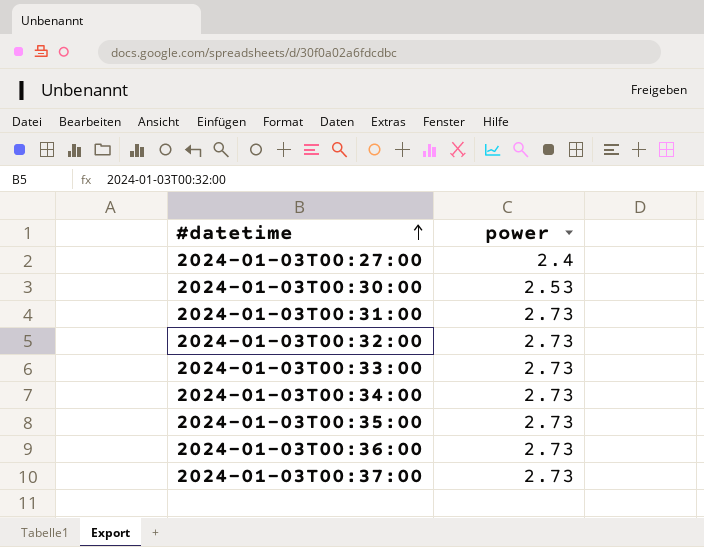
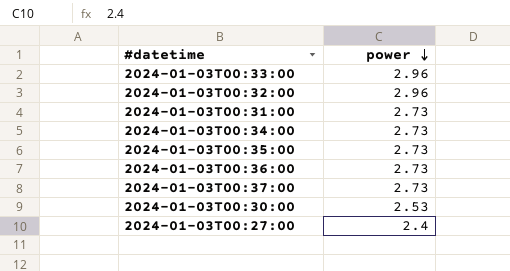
row order: #datetime ascending -> power descending
2024-01-03T00:33:00 | power: 2.73 -> 2.96
2024-01-03T00:32:00 | power: 2.73 -> 2.96

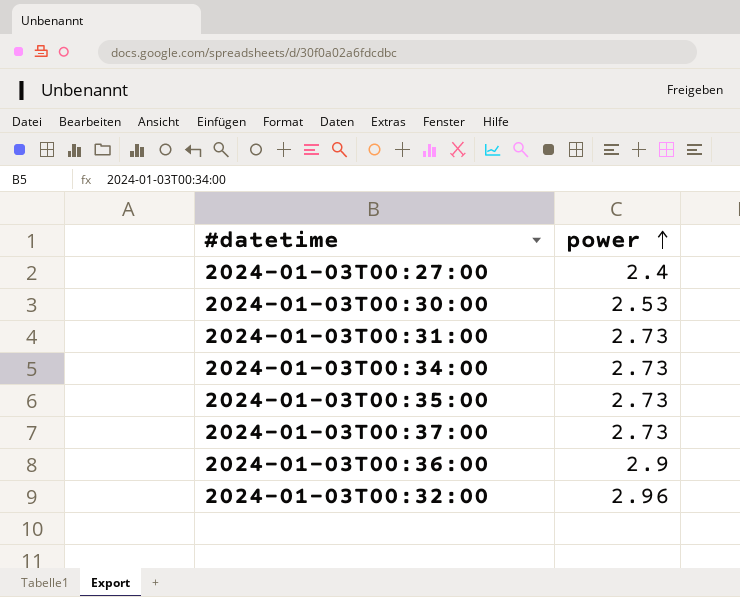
row order: power descending -> power ascending
row 2024-01-03T00:33:00: 2.96 -> none
2024-01-03T00:36:00 | power: 2.73 -> 2.9

